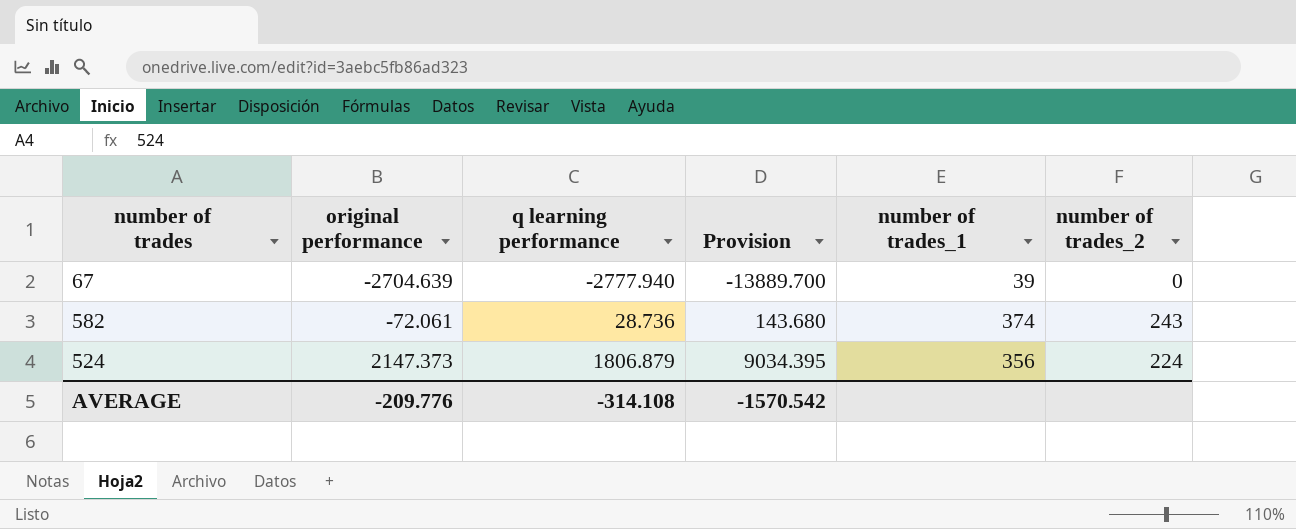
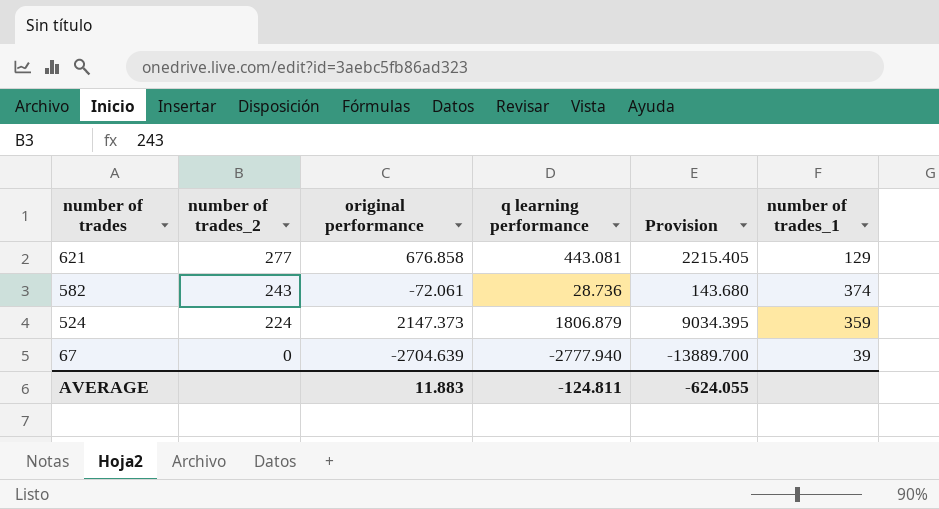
row order: original performance ascending -> number of trades descending
column number of trades_2 | position: 6 -> 2
row 621: none -> 277 | 676.858 | 443.081 | 2215.405 | 129
524 | number of trades_1: 356 -> 359
AVERAGE | original performance: -209.776 -> 11.883
AVERAGE | q learning performance: -314.108 -> -124.811
AVERAGE | Provision: -1570.542 -> -624.055

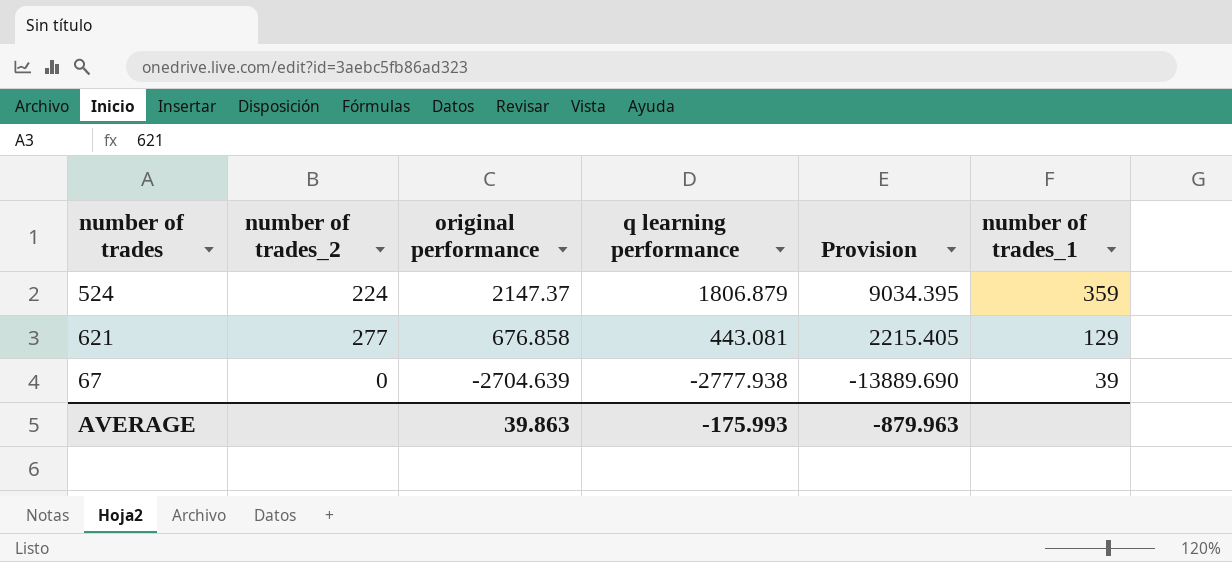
row order: number of trades descending -> original performance descending
row 582: 243 | -72.061 | 28.736 | 143.680 | 374 -> none
524 | original performance: 2147.373 -> 2147.37
67 | q learning performance: -2777.940 -> -2777.938
67 | Provision: -13889.700 -> -13889.690
AVERAGE | original performance: 11.883 -> 39.863
AVERAGE | q learning performance: -124.811 -> -175.993
AVERAGE | Provision: -624.055 -> -879.963

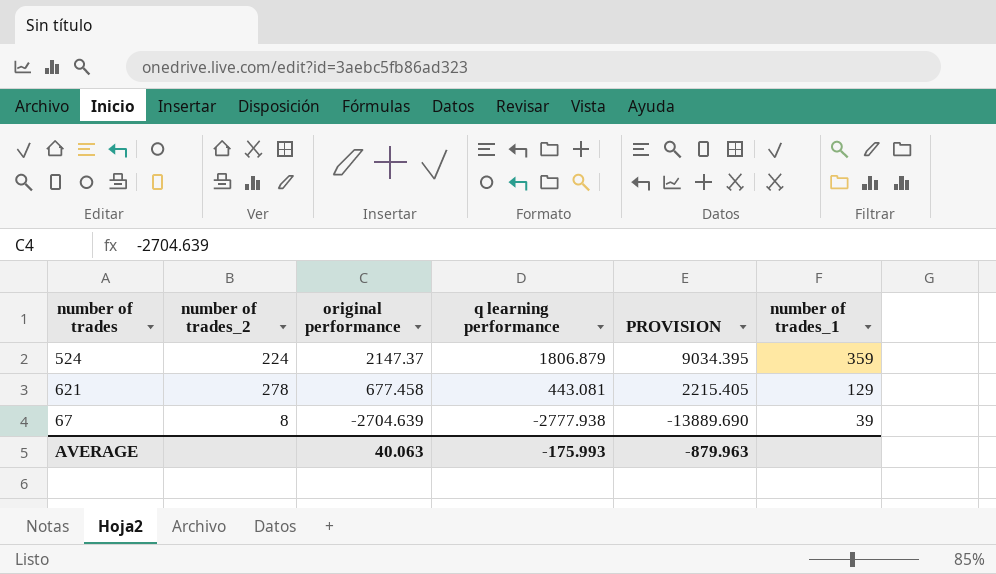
column name: Provision -> PROVISION
621 | number of trades_2: 277 -> 278
621 | original performance: 676.858 -> 677.458
67 | number of trades_2: 0 -> 8
AVERAGE | original performance: 39.863 -> 40.063

